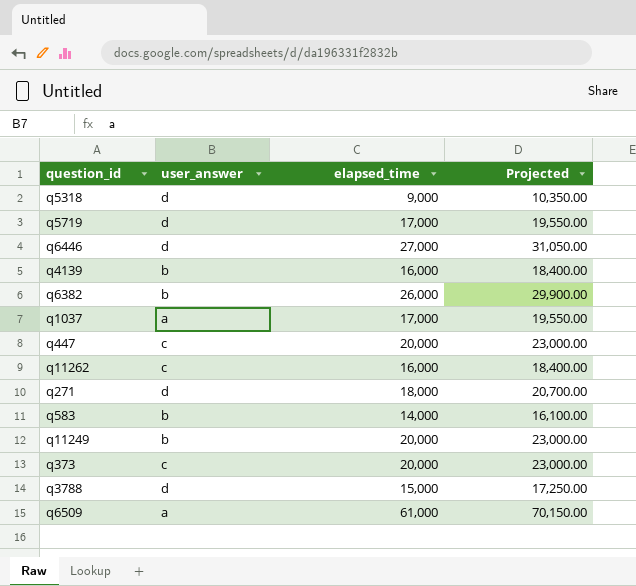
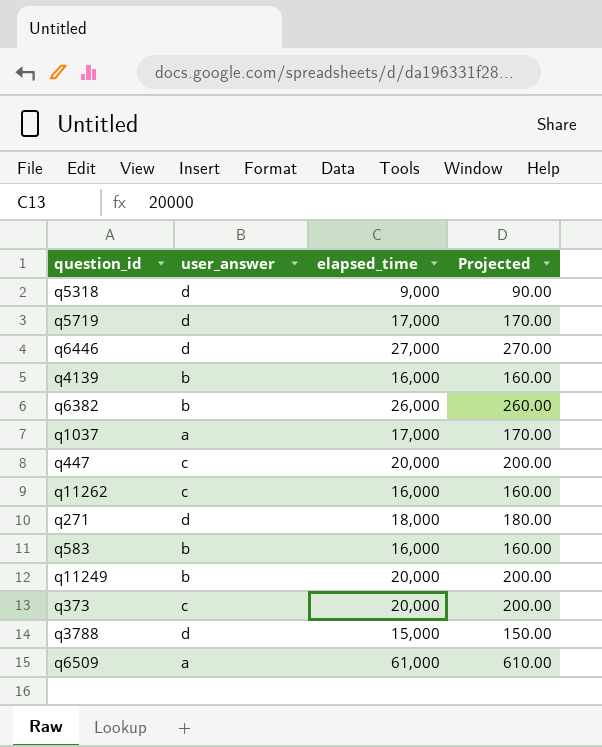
column Projected | formula: [elapsed_time] * 1.15 -> [elapsed_time] * 0.01
q583 | elapsed_time: 14,000 -> 16,000

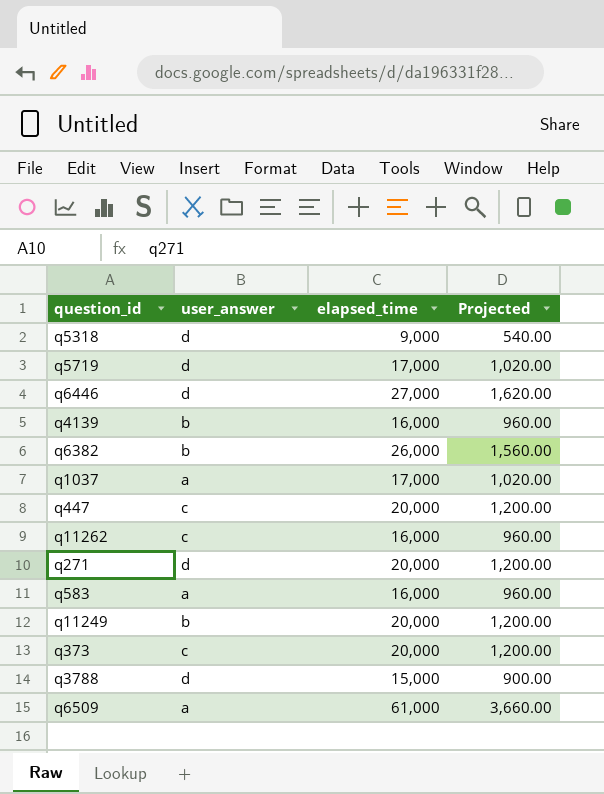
column Projected | formula: [elapsed_time] * 0.01 -> [elapsed_time] * 0.06
q271 | elapsed_time: 18,000 -> 20,000
q583 | user_answer: b -> a

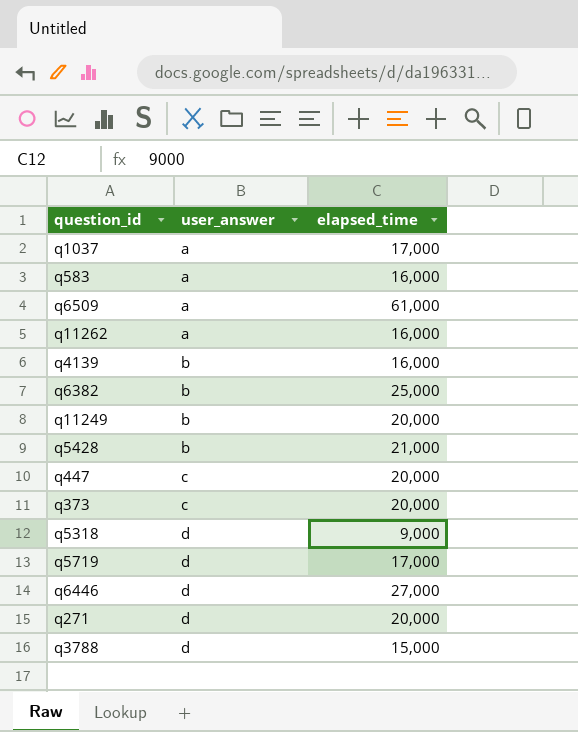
row order: none -> user_answer ascending
column Projected | formula: [elapsed_time] * 0.06 -> none
q11262 | user_answer: c -> a
q6382 | elapsed_time: 26,000 -> 25,000
row q5428: none -> b | 21,000

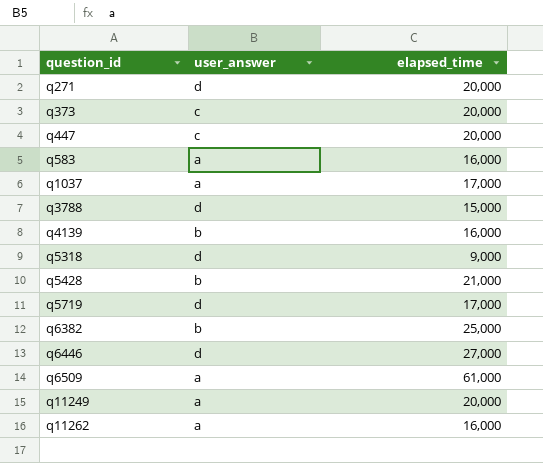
row order: user_answer ascending -> question_id ascending
q11249 | user_answer: b -> a

